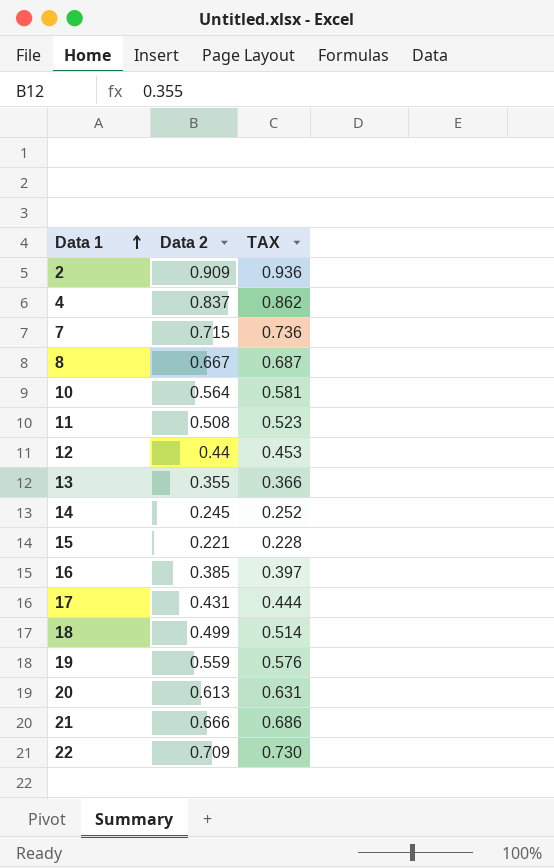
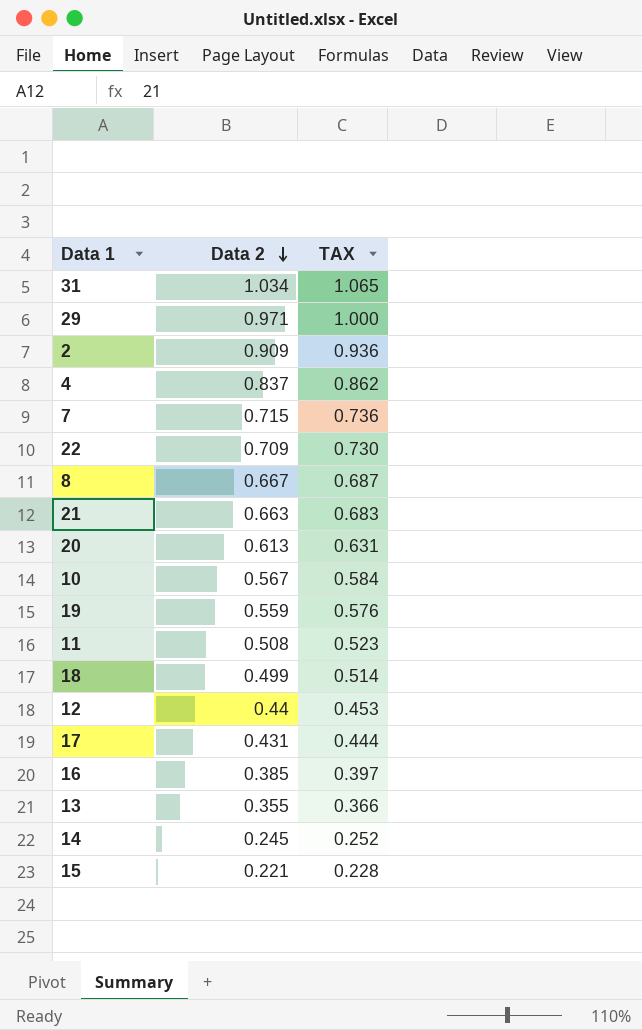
row order: Data 1 ascending -> Data 2 descending
row 31: none -> 1.034 | 1.065
row 29: none -> 0.971 | 1.000
21 | Data 2: 0.666 -> 0.663
21 | TAX: 0.686 -> 0.683
10 | Data 2: 0.564 -> 0.567
10 | TAX: 0.581 -> 0.584

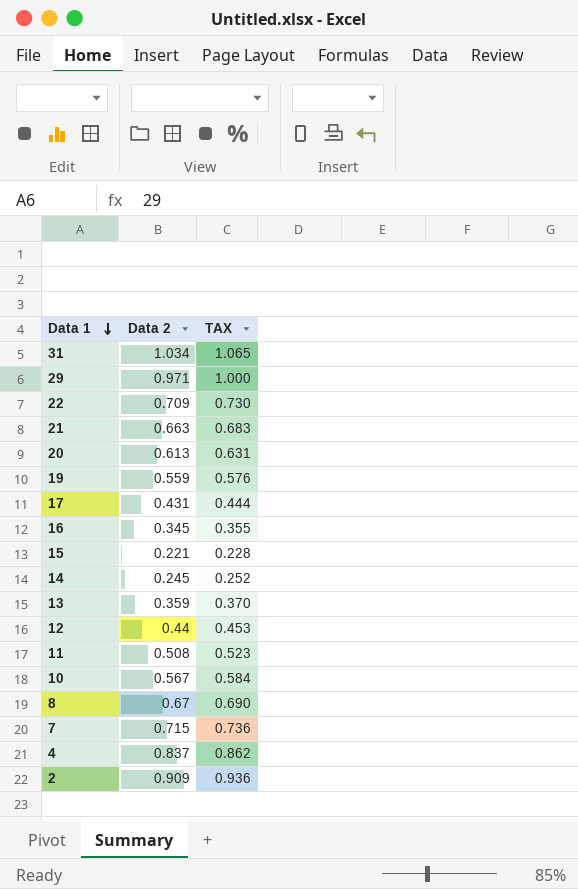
row order: Data 2 descending -> Data 1 descending
row 18: 0.499 | 0.514 -> none
16 | Data 2: 0.385 -> 0.345
16 | TAX: 0.397 -> 0.355
13 | Data 2: 0.355 -> 0.359
13 | TAX: 0.366 -> 0.370
8 | Data 2: 0.667 -> 0.67
8 | TAX: 0.687 -> 0.690

